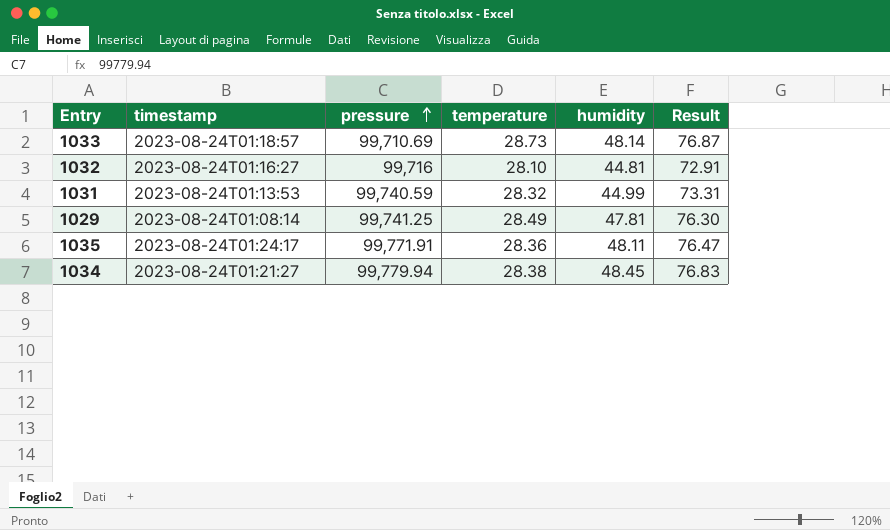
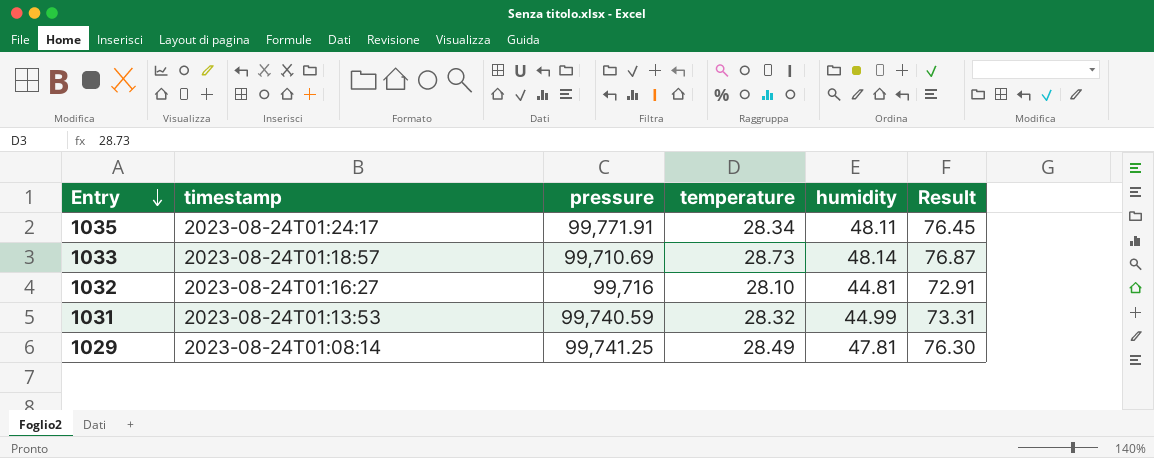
row order: pressure ascending -> Entry descending
row 1034: 2023-08-24T01:21:27 | 99,779.94 | 28.38 | 48.45 | 76.83 -> none
1035 | temperature: 28.36 -> 28.34
1035 | Result: 76.47 -> 76.45

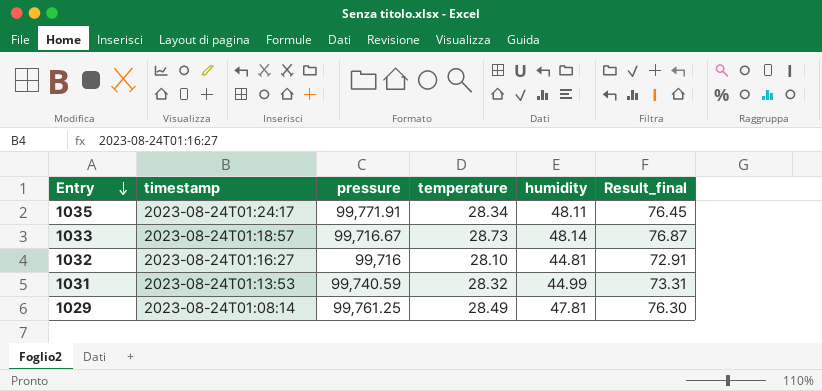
column name: Result -> Result_final
1033 | pressure: 99,710.69 -> 99,716.67
1029 | pressure: 99,741.25 -> 99,761.25

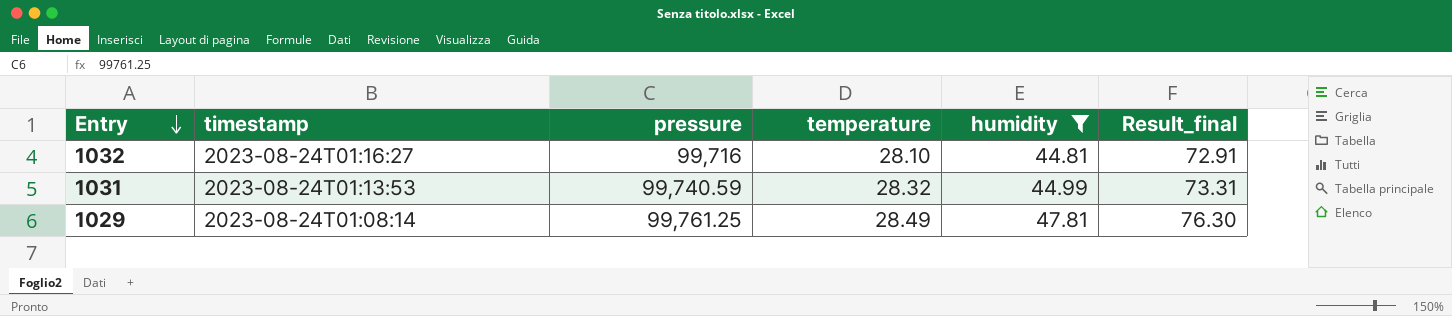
filter: none -> humidity <= 47.81

